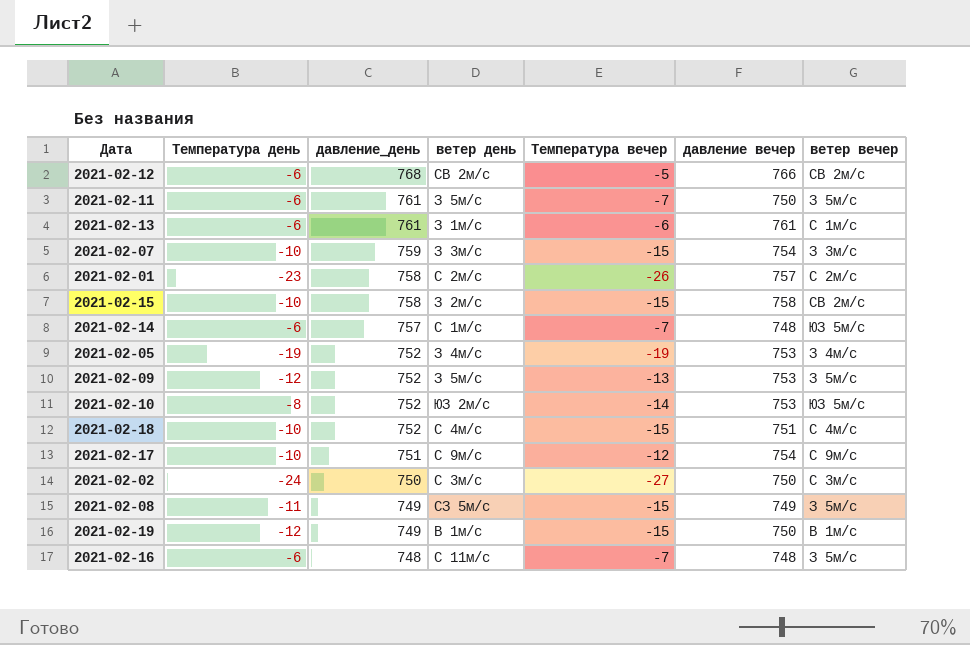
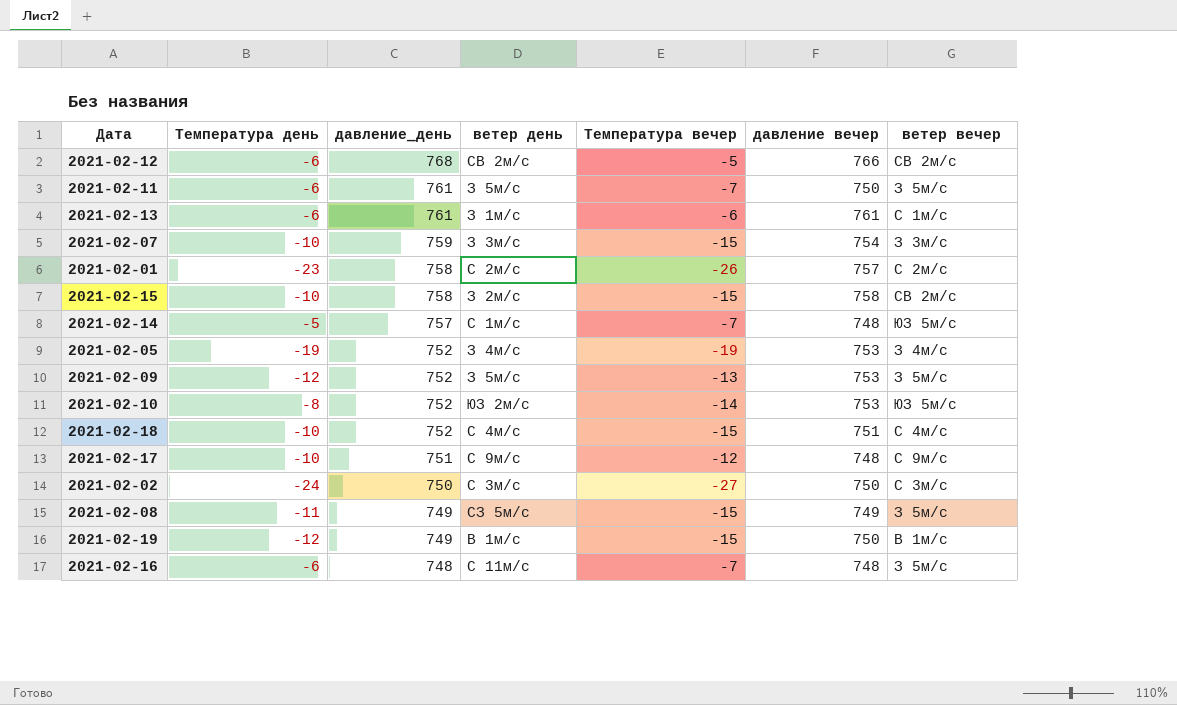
2021-02-14 | Температура день: -6 -> -5
2021-02-17 | давление вечер: 754 -> 748

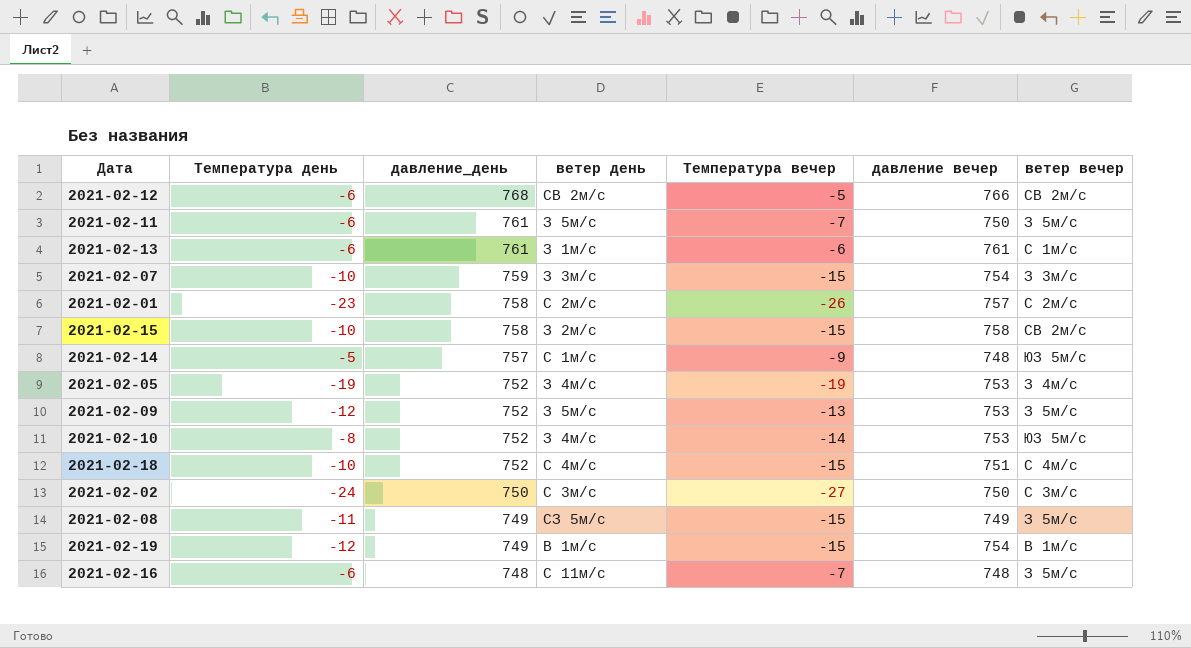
row 2021-02-17: -10 | 751 | С 9м/с | -12 | 748 | С 9м/с -> none
2021-02-14 | Температура вечер: -7 -> -9
2021-02-10 | ветер день: ЮЗ 2м/с -> З 4м/с
2021-02-19 | давление вечер: 750 -> 754

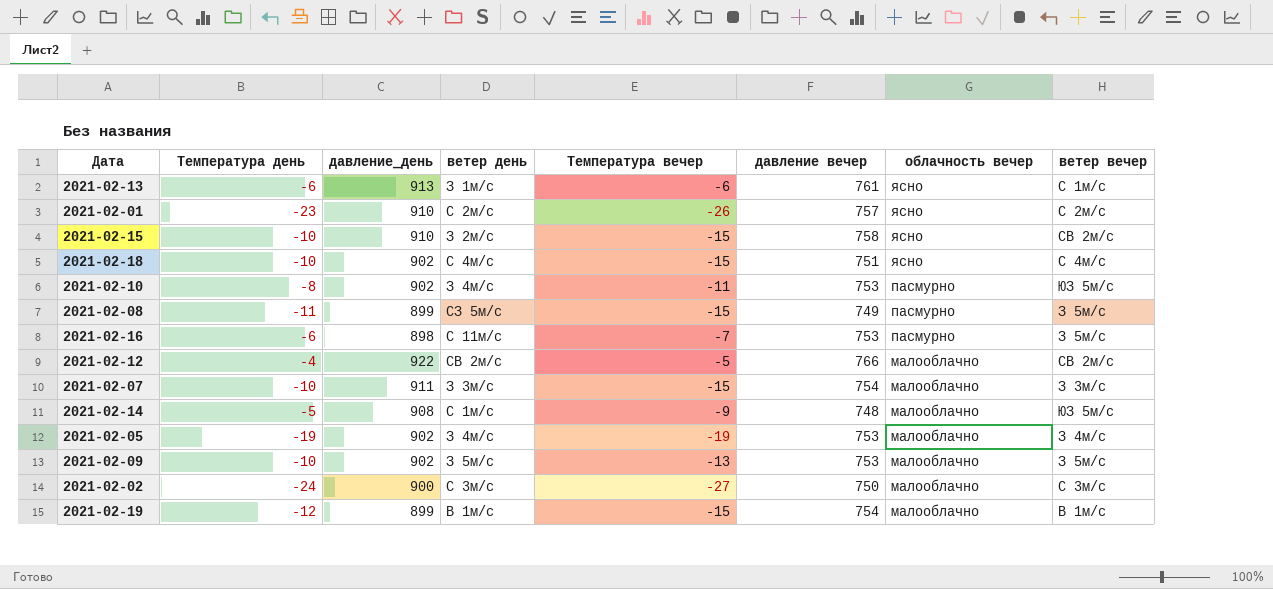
row order: давление_день descending -> облачность вечер descending
column облачность вечер | position: none -> 7
row 2021-02-11: -6 | 761 | З 5м/с | -7 | 750 | З 5м/с -> none
2021-02-13 | давление_день: 761 -> 913
2021-02-01 | давление_день: 758 -> 910
2021-02-15 | давление_день: 758 -> 910
2021-02-18 | давление_день: 752 -> 902
2021-02-10 | давление_день: 752 -> 902
2021-02-10 | Температура вечер: -14 -> -11
2021-02-08 | давление_день: 749 -> 899
2021-02-16 | давление_день: 748 -> 898
2021-02-16 | давление вечер: 748 -> 753
2021-02-12 | Температура день: -6 -> -4
2021-02-12 | давление_день: 768 -> 922
2021-02-07 | давление_день: 759 -> 911
2021-02-14 | давление_день: 757 -> 908
2021-02-05 | давление_день: 752 -> 902
2021-02-09 | Температура день: -12 -> -10
2021-02-09 | давление_день: 752 -> 902
2021-02-02 | давление_день: 750 -> 900
2021-02-19 | давление_день: 749 -> 899

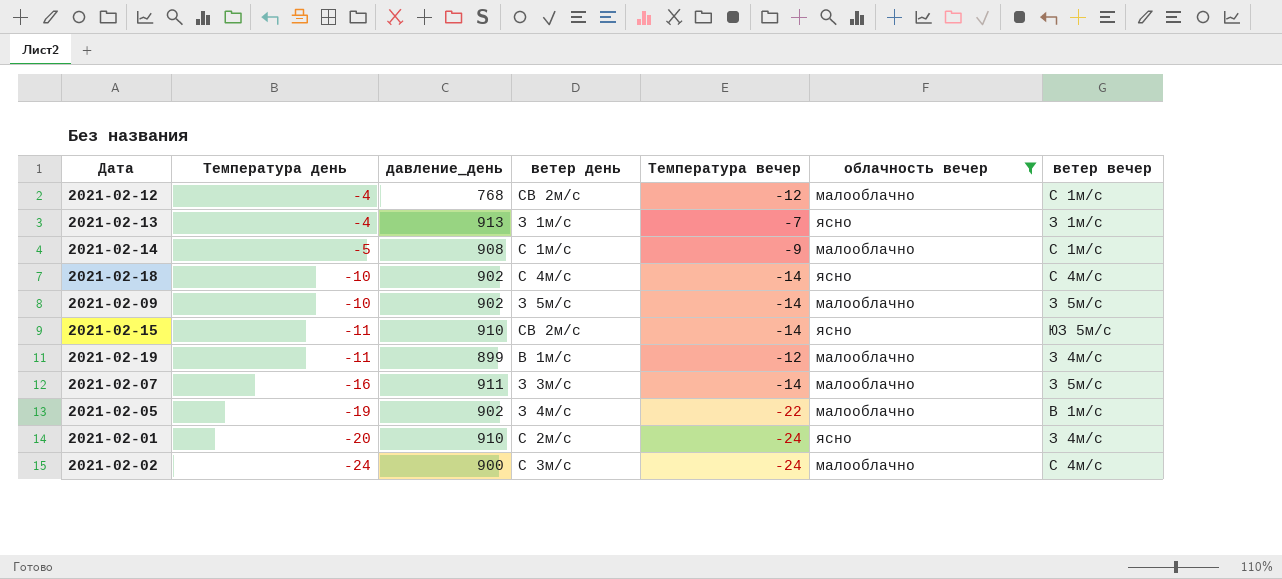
filter: none -> облачность вечер != пасмурно
row order: облачность вечер descending -> Температура день descending
column давление вечер | position: 6 -> none
2021-02-12 | давление_день: 922 -> 768
2021-02-12 | Температура вечер: -5 -> -12
2021-02-12 | ветер вечер: СВ 2м/с -> С 1м/с
2021-02-13 | Температура день: -6 -> -4
2021-02-13 | Температура вечер: -6 -> -7
2021-02-13 | ветер вечер: С 1м/с -> З 1м/с
2021-02-14 | ветер вечер: ЮЗ 5м/с -> С 1м/с
2021-02-18 | Температура вечер: -15 -> -14
2021-02-09 | Температура вечер: -13 -> -14
2021-02-15 | Температура день: -10 -> -11
2021-02-15 | ветер день: З 2м/с -> СВ 2м/с
2021-02-15 | Температура вечер: -15 -> -14
2021-02-15 | ветер вечер: СВ 2м/с -> ЮЗ 5м/с
2021-02-19 | Температура день: -12 -> -11
2021-02-19 | Температура вечер: -15 -> -12
2021-02-19 | ветер вечер: В 1м/с -> З 4м/с
2021-02-07 | Температура день: -10 -> -16
2021-02-07 | Температура вечер: -15 -> -14
2021-02-07 | ветер вечер: З 3м/с -> З 5м/с
2021-02-05 | Температура вечер: -19 -> -22
2021-02-05 | ветер вечер: З 4м/с -> В 1м/с
2021-02-01 | Температура день: -23 -> -20
2021-02-01 | Температура вечер: -26 -> -24
2021-02-01 | ветер вечер: С 2м/с -> З 4м/с
2021-02-02 | Температура вечер: -27 -> -24
2021-02-02 | ветер вечер: С 3м/с -> С 4м/с

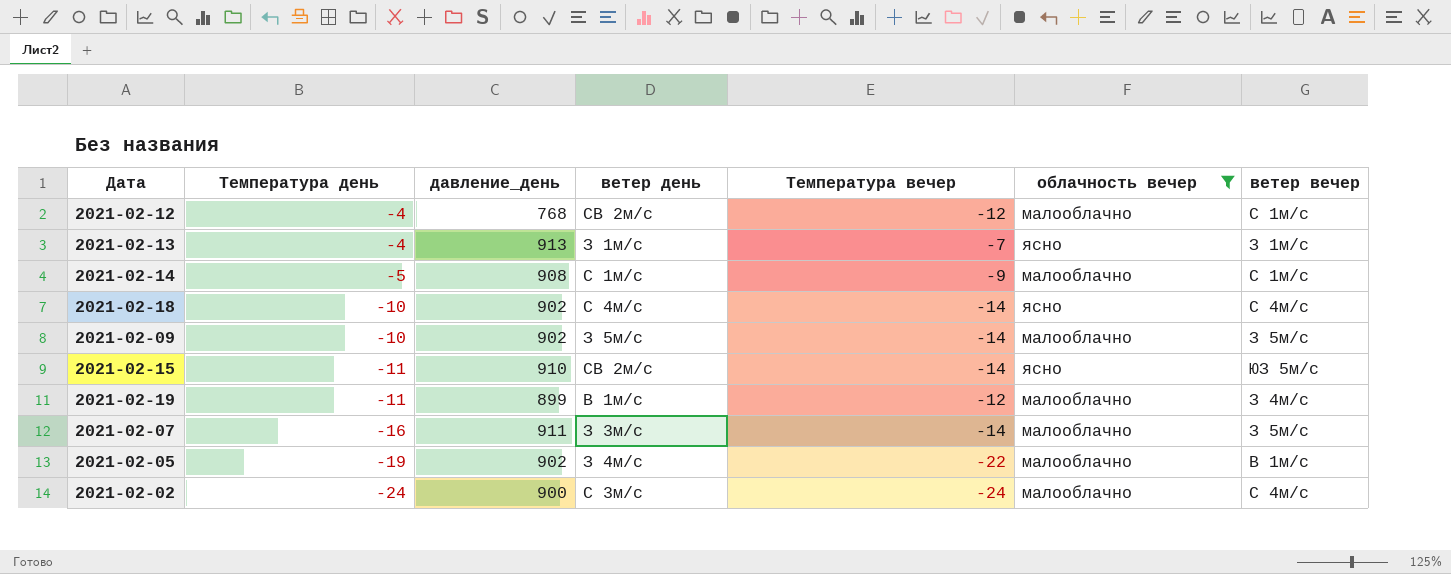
row 2021-02-01: -20 | 910 | С 2м/с | -24 | ясно | З 4м/с -> none

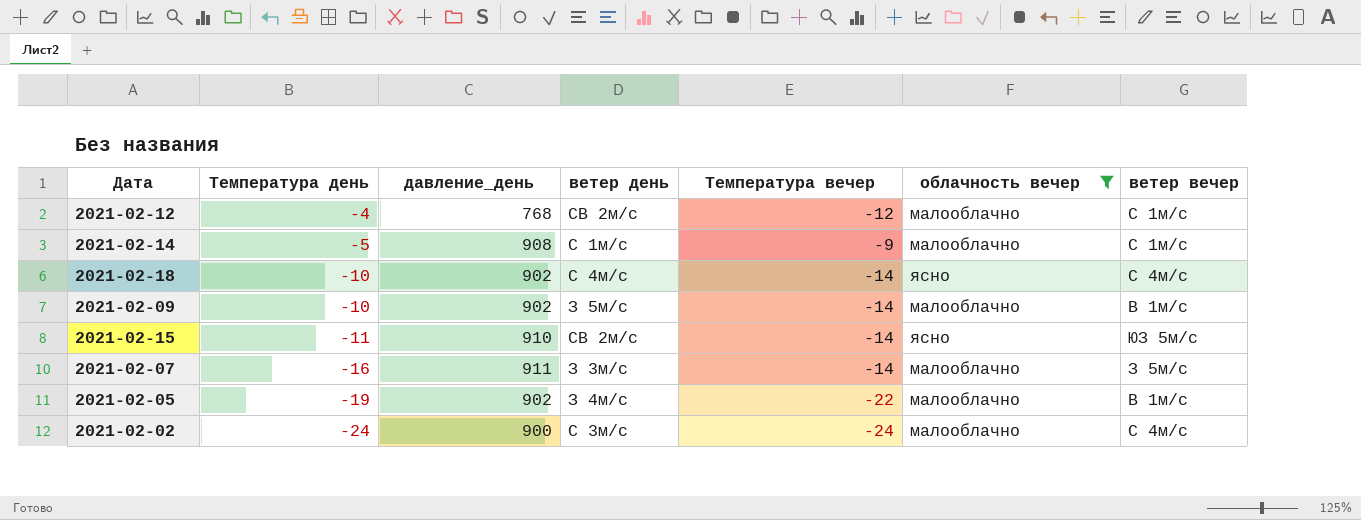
row 2021-02-13: -4 | 913 | З 1м/с | -7 | ясно | З 1м/с -> none
row 2021-02-19: -11 | 899 | В 1м/с | -12 | малооблачно | З 4м/с -> none
2021-02-09 | ветер вечер: З 5м/с -> В 1м/с

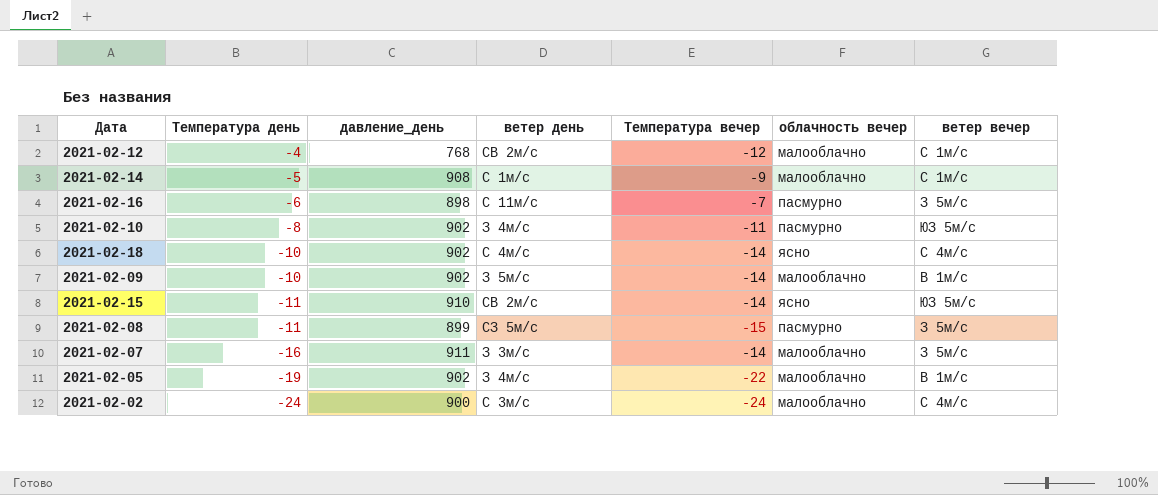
filter: облачность вечер != пасмурно -> none

